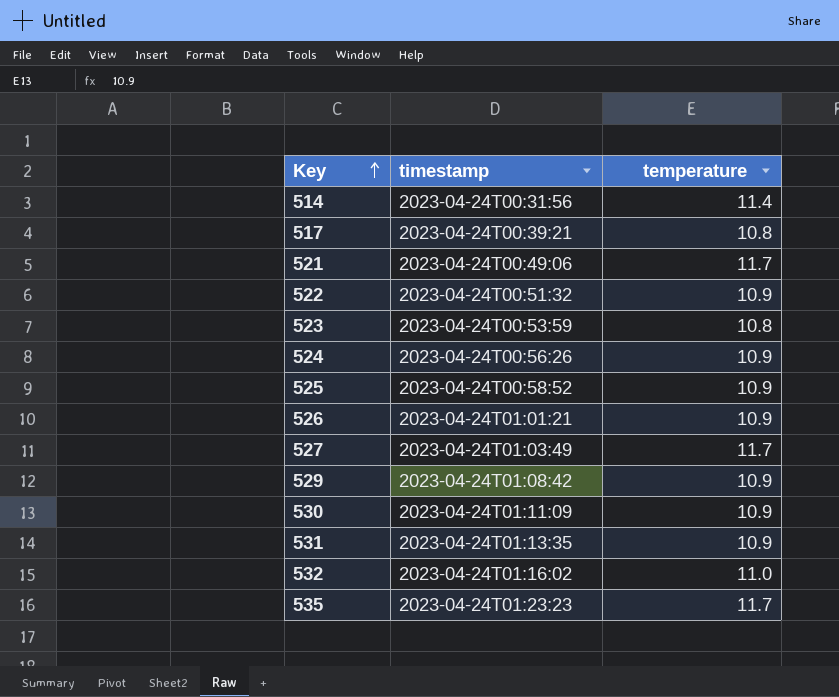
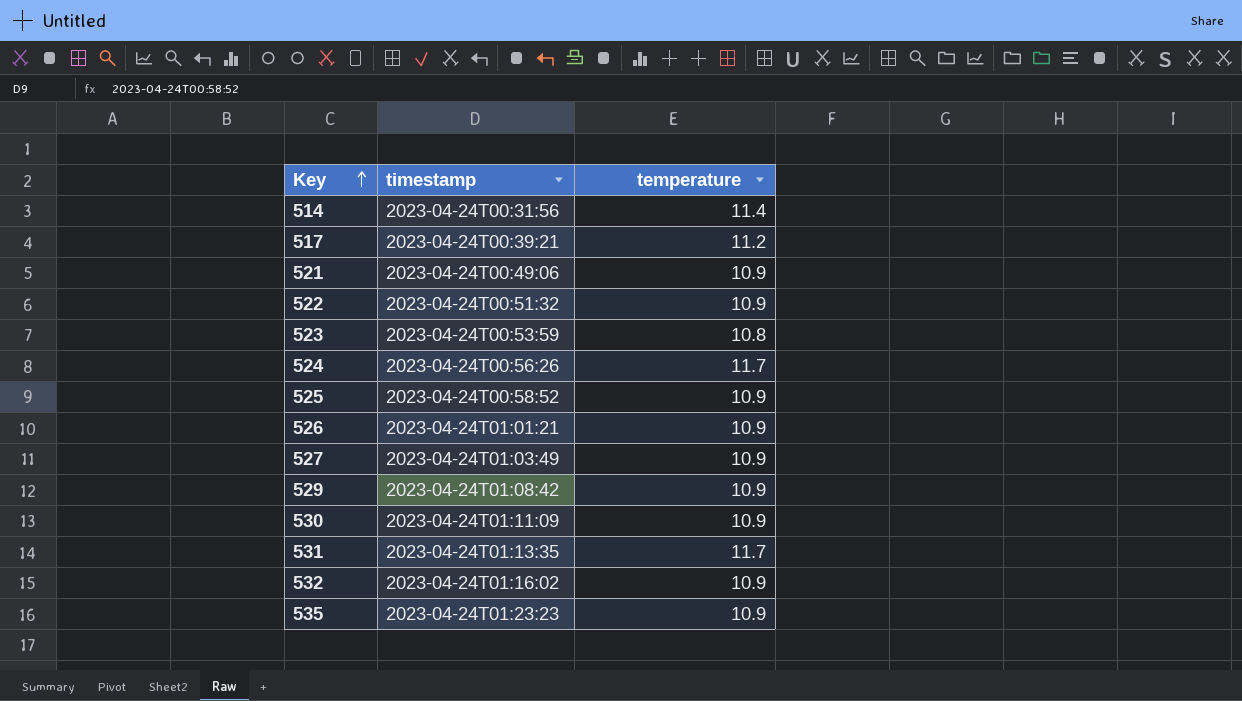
517 | temperature: 10.8 -> 11.2
521 | temperature: 11.7 -> 10.9
524 | temperature: 10.9 -> 11.7
527 | temperature: 11.7 -> 10.9
531 | temperature: 10.9 -> 11.7
532 | temperature: 11.0 -> 10.9
535 | temperature: 11.7 -> 10.9

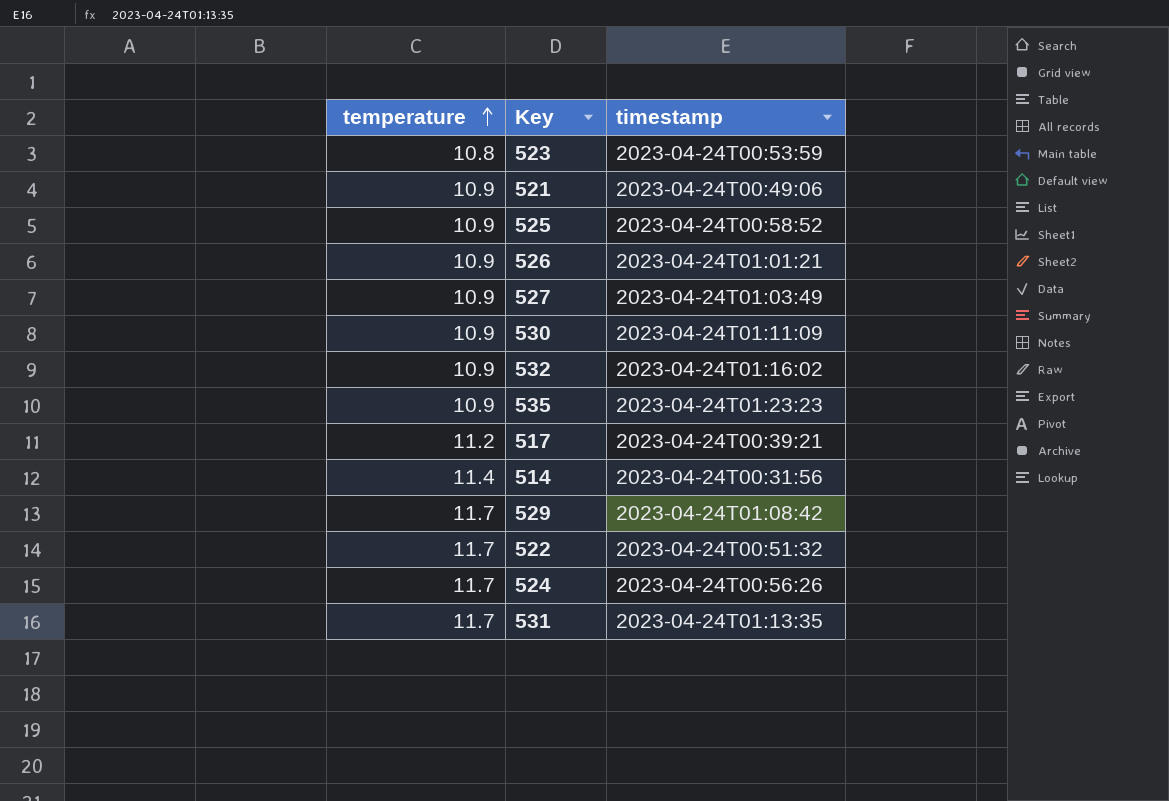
row order: Key ascending -> temperature ascending
column temperature | position: 3 -> 1
529 | temperature: 10.9 -> 11.7
522 | temperature: 10.9 -> 11.7

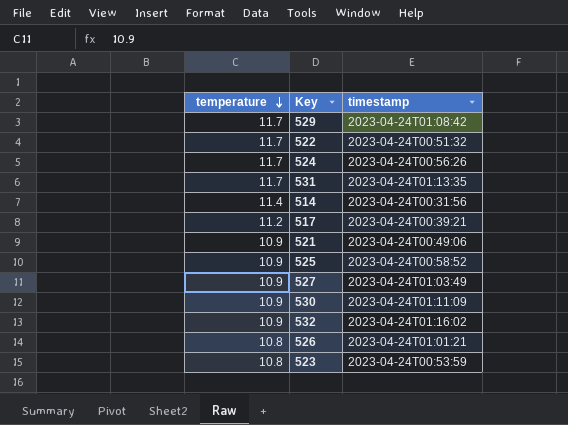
row order: temperature ascending -> temperature descending
row 535: 10.9 | 2023-04-24T01:23:23 -> none
526 | temperature: 10.9 -> 10.8

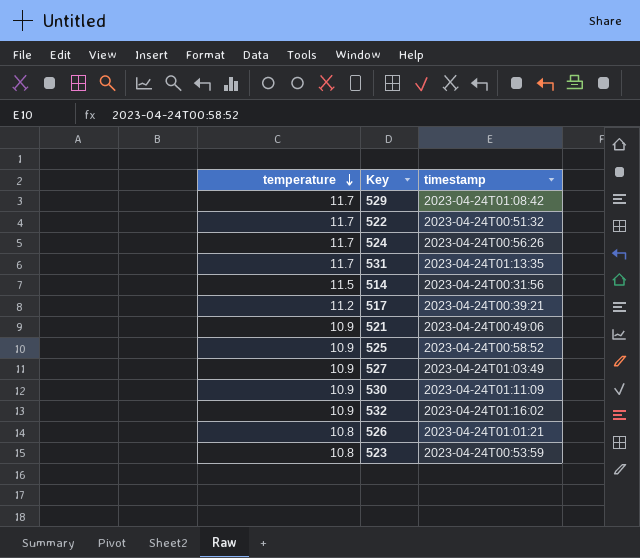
514 | temperature: 11.4 -> 11.5

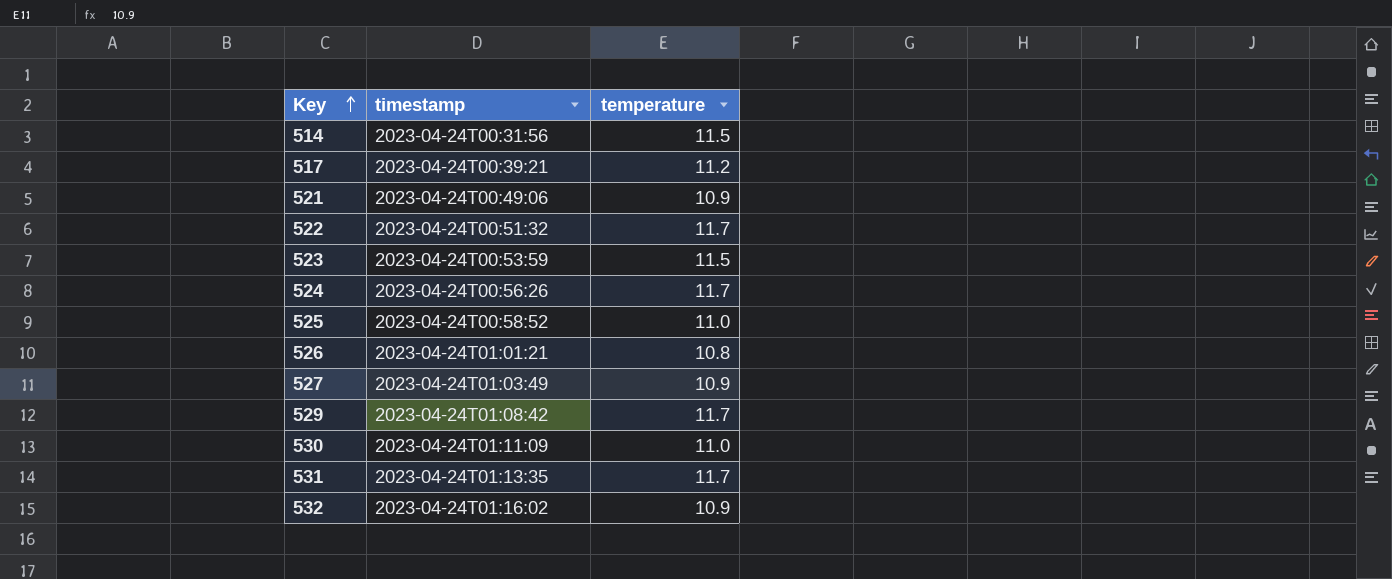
row order: temperature descending -> Key ascending
column temperature | position: 1 -> 3
523 | temperature: 10.8 -> 11.5
525 | temperature: 10.9 -> 11.0
530 | temperature: 10.9 -> 11.0

